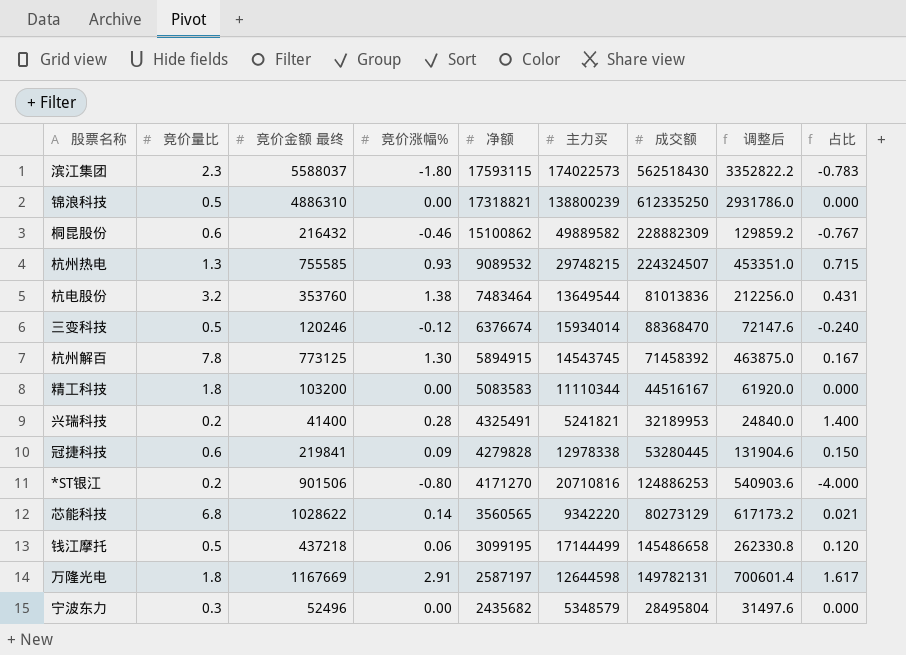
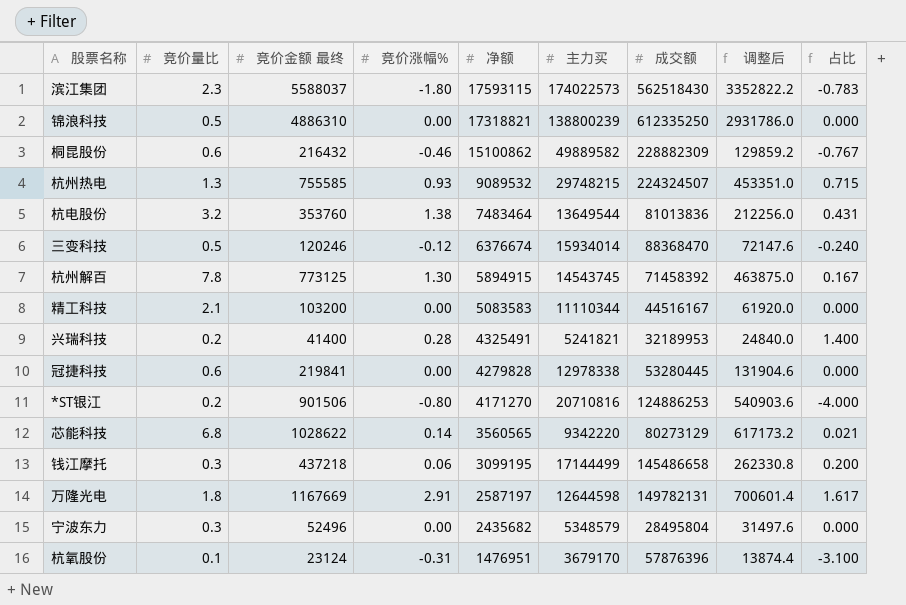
精工科技 | 竞价量比: 1.8 -> 2.1
冠捷科技 | 竞价涨幅%: 0.09 -> 0.00
冠捷科技 | 占比: 0.150 -> 0.000
钱江摩托 | 竞价量比: 0.5 -> 0.3
钱江摩托 | 占比: 0.120 -> 0.200
row 杭氧股份: none -> 0.1 | 23124 | -0.31 | 1476951 | 3679170 | 57876396 | 13874.4 | -3.100

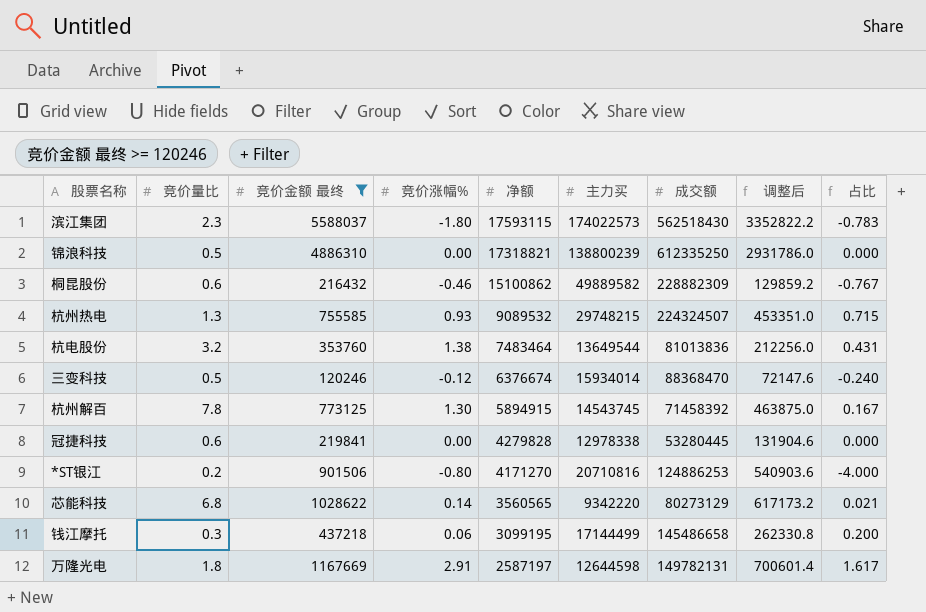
filter: none -> 竞价金额 最终 >= 120246

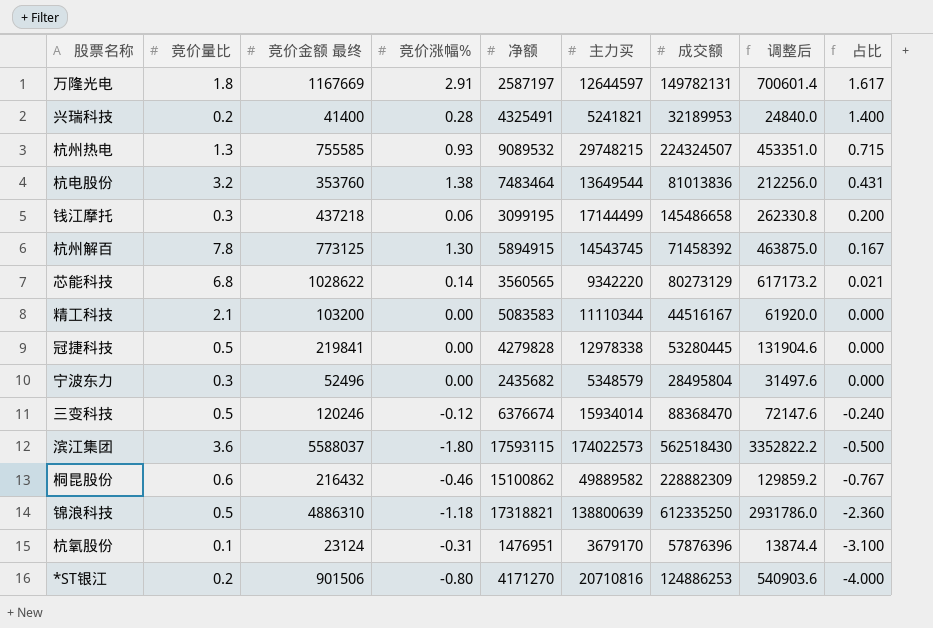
filter: 竞价金额 最终 >= 120246 -> none
row order: 净额 descending -> 占比 descending
万隆光电 | 主力买: 12644598 -> 12644597
冠捷科技 | 竞价量比: 0.6 -> 0.5
滨江集团 | 竞价量比: 2.3 -> 3.6
滨江集团 | 占比: -0.783 -> -0.500
锦浪科技 | 竞价涨幅%: 0.00 -> -1.18
锦浪科技 | 主力买: 138800239 -> 138800639
锦浪科技 | 占比: 0.000 -> -2.360

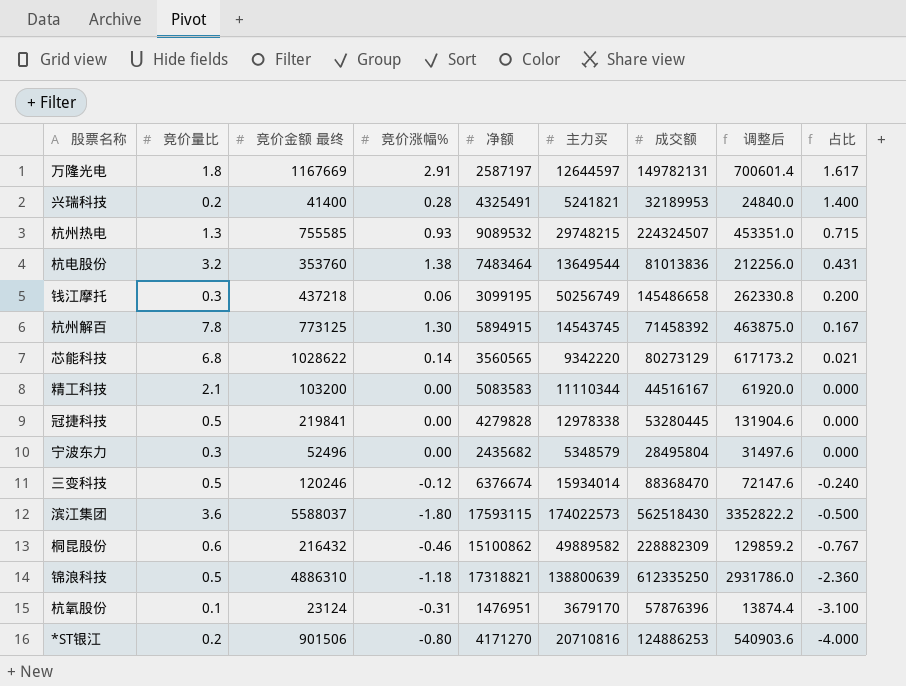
钱江摩托 | 主力买: 17144499 -> 50256749

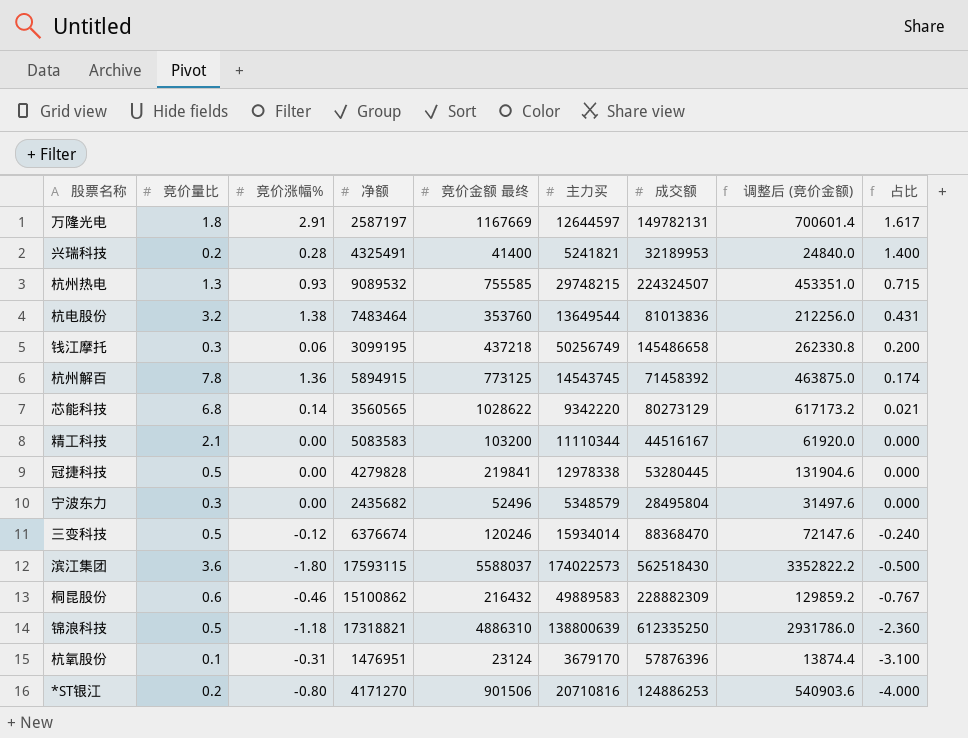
column 竞价金额 最终 | position: 3 -> 5
column name: 调整后 -> 调整后 (竞价金额)
杭州解百 | 竞价涨幅%: 1.30 -> 1.36
杭州解百 | 占比: 0.167 -> 0.174
桐昆股份 | 主力买: 49889582 -> 49889583

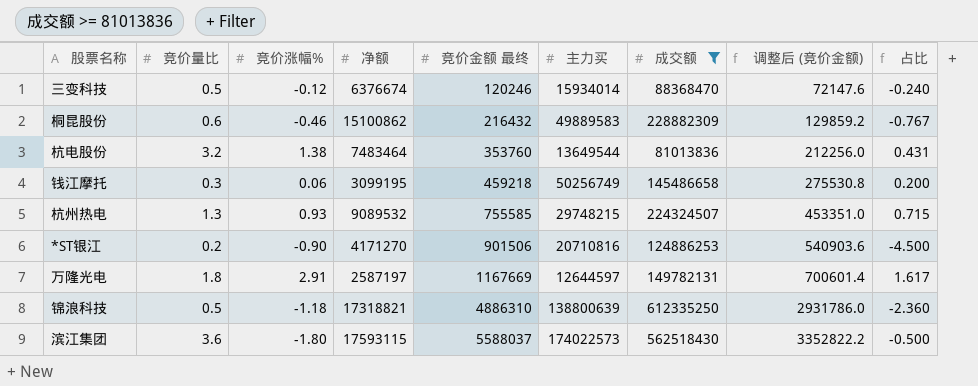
filter: none -> 成交额 >= 81013836
row order: 占比 descending -> 竞价金额 最终 ascending
钱江摩托 | 竞价金额 最终: 437218 -> 459218
钱江摩托 | 调整后 (竞价金额): 262330.8 -> 275530.8
*ST银江 | 竞价涨幅%: -0.80 -> -0.90
*ST银江 | 占比: -4.000 -> -4.500

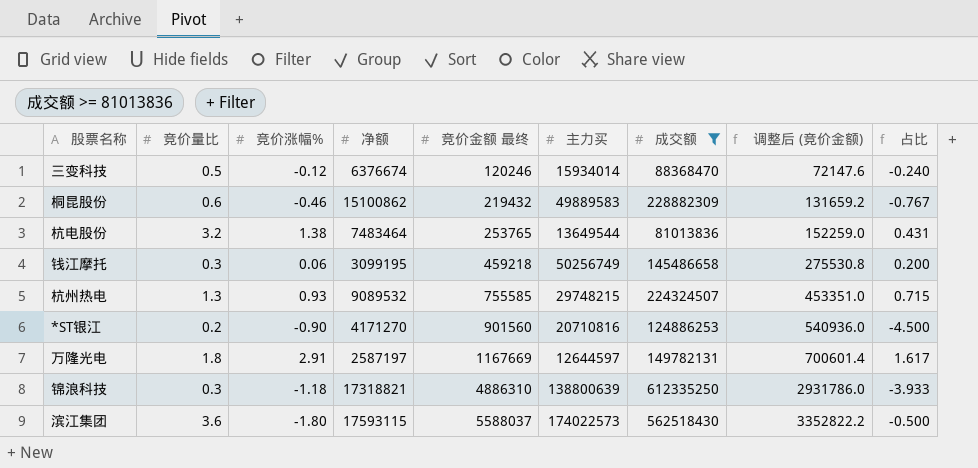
桐昆股份 | 竞价金额 最终: 216432 -> 219432
桐昆股份 | 调整后 (竞价金额): 129859.2 -> 131659.2
杭电股份 | 竞价金额 最终: 353760 -> 253765
杭电股份 | 调整后 (竞价金额): 212256.0 -> 152259.0
*ST银江 | 竞价金额 最终: 901506 -> 901560
*ST银江 | 调整后 (竞价金额): 540903.6 -> 540936.0
锦浪科技 | 竞价量比: 0.5 -> 0.3
锦浪科技 | 占比: -2.360 -> -3.933

